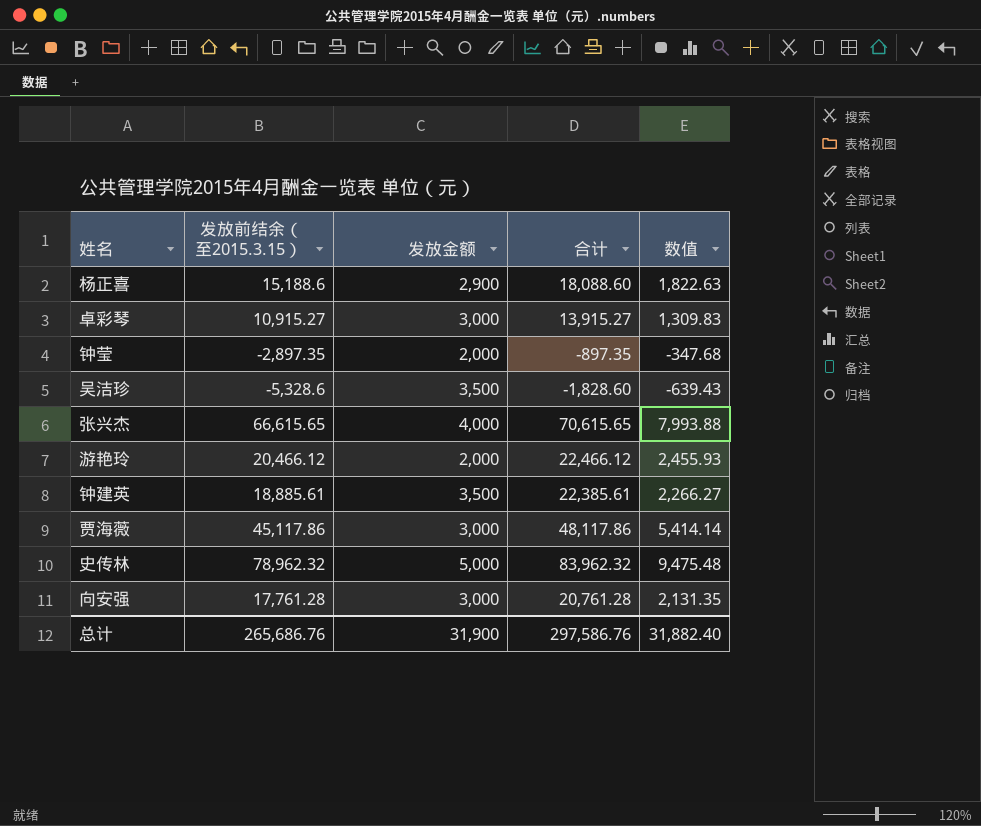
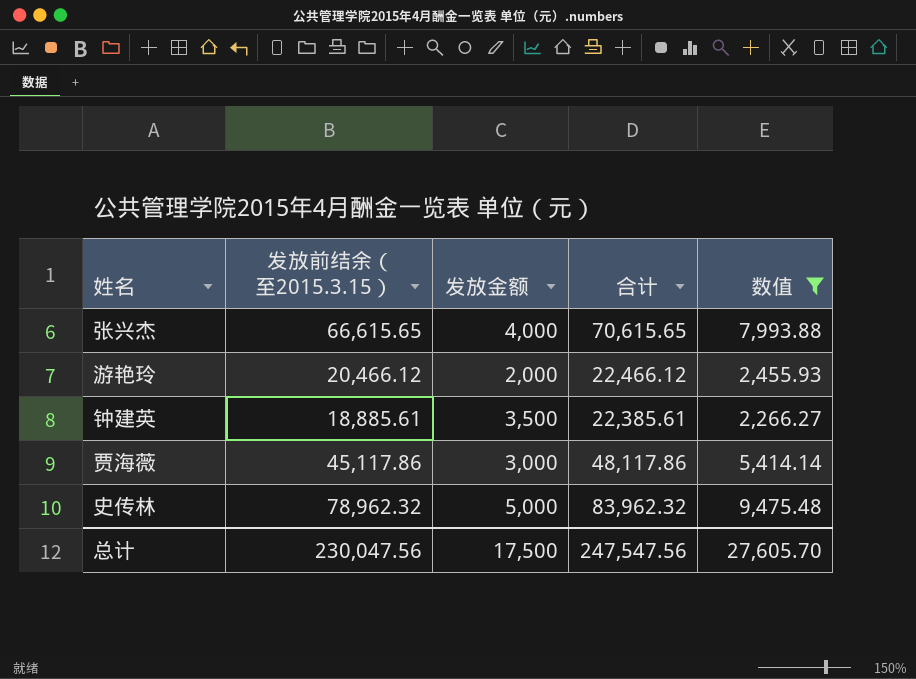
filter: none -> 数值 >= 2,266.27
总计 | 发放前结余（至2015.3.15）: 265,686.76 -> 230,047.56
总计 | 发放金额: 31,900 -> 17,500
总计 | 合计: 297,586.76 -> 247,547.56
总计 | 数值: 31,882.40 -> 27,605.70

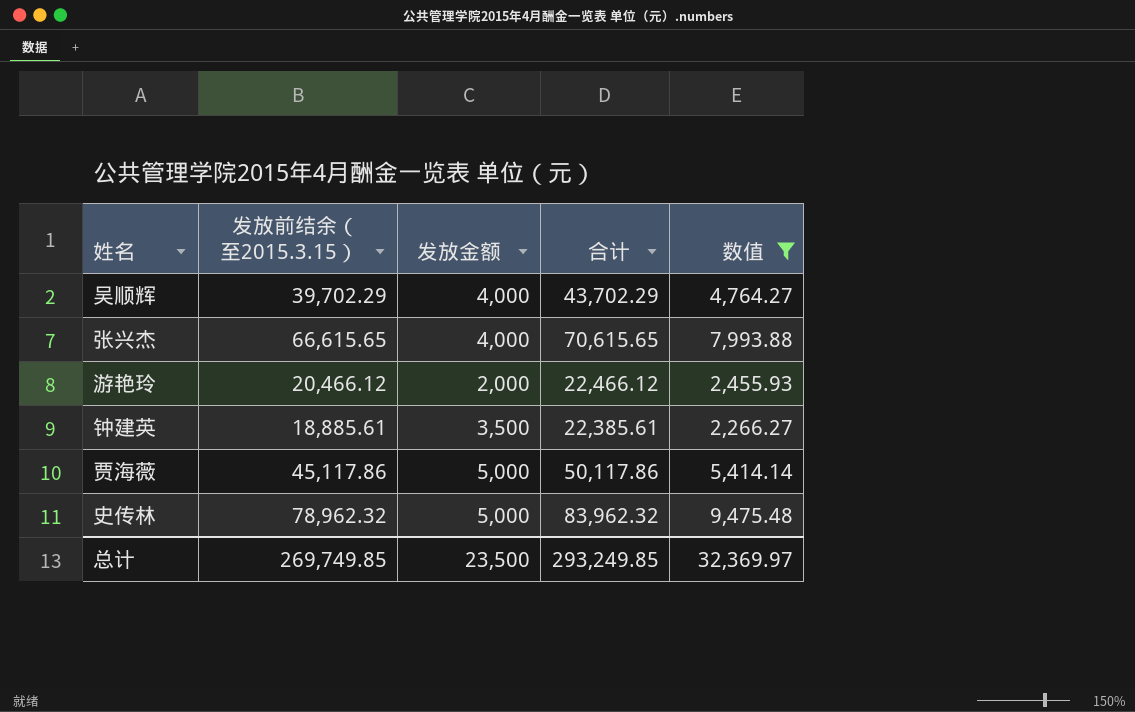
row 吴顺辉: none -> 39,702.29 | 4,000 | 43,702.29 | 4,764.27
贾海薇 | 发放金额: 3,000 -> 5,000
贾海薇 | 合计: 48,117.86 -> 50,117.86
总计 | 发放前结余（至2015.3.15）: 230,047.56 -> 269,749.85
总计 | 发放金额: 17,500 -> 23,500
总计 | 合计: 247,547.56 -> 293,249.85
总计 | 数值: 27,605.70 -> 32,369.97

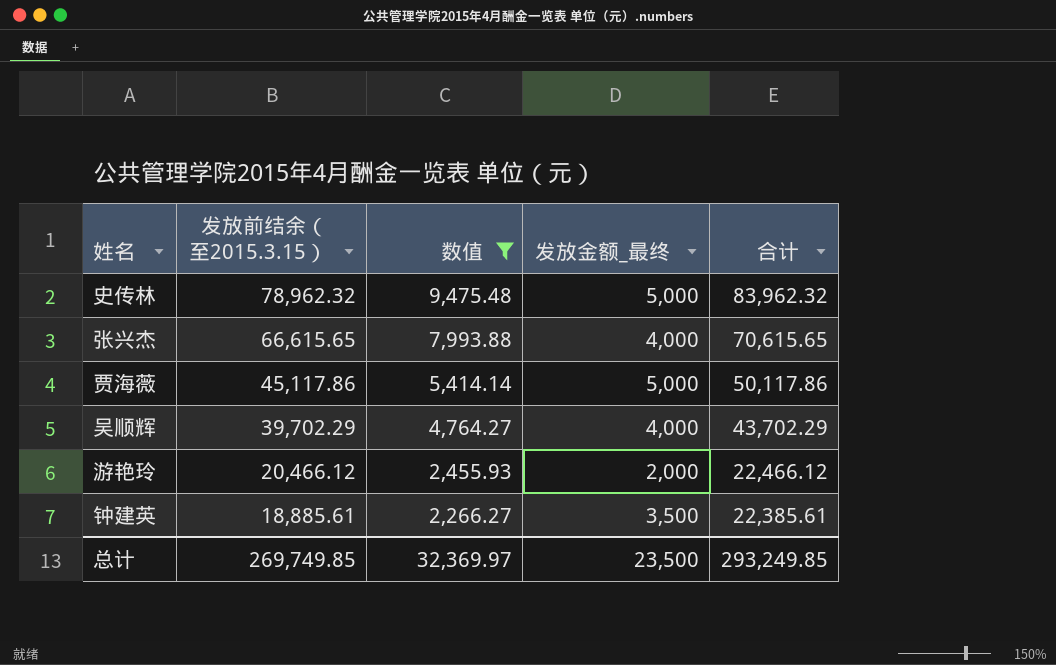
row order: none -> 发放前结余（至2015.3.15） descending
column 数值 | position: 5 -> 3
column name: 发放金额 -> 发放金额_最终

